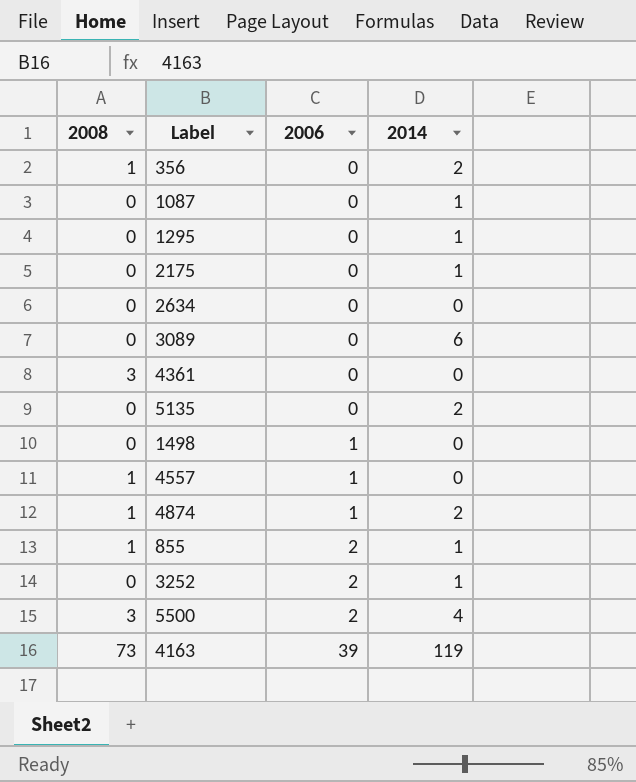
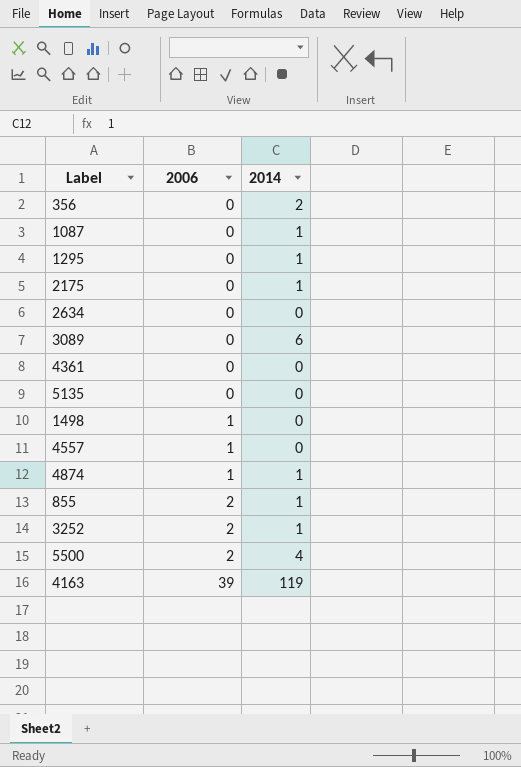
column 2008 | position: 1 -> none
5135 | 2014: 2 -> 0
4874 | 2014: 2 -> 1

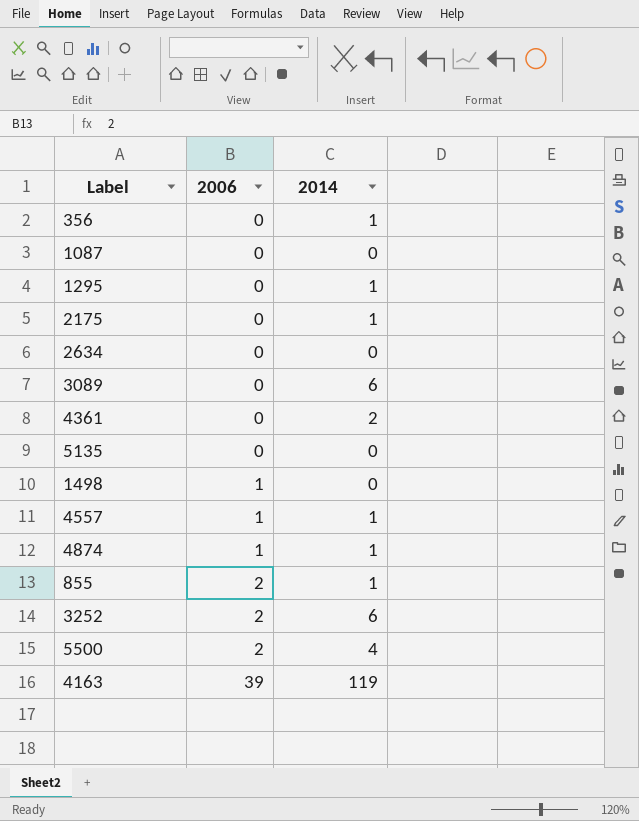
356 | 2014: 2 -> 1
1087 | 2014: 1 -> 0
4361 | 2014: 0 -> 2
4557 | 2014: 0 -> 1
3252 | 2014: 1 -> 6

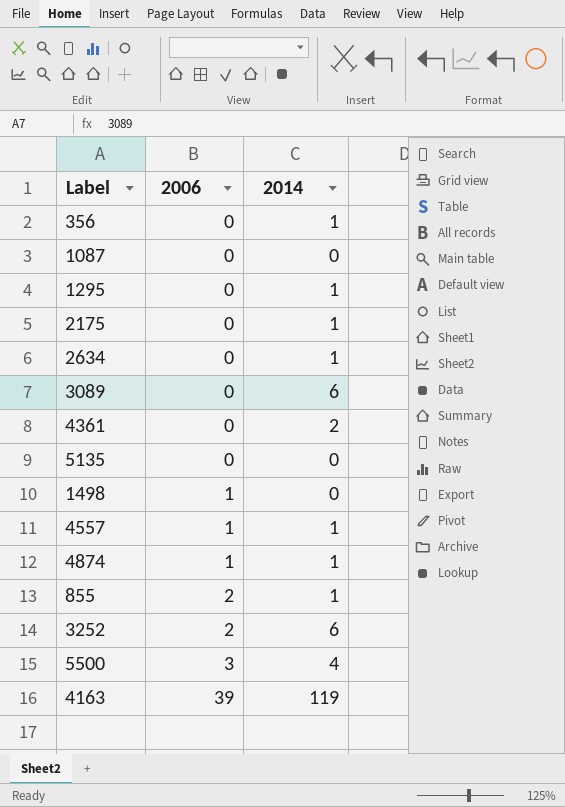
2634 | 2014: 0 -> 1
5500 | 2006: 2 -> 3

